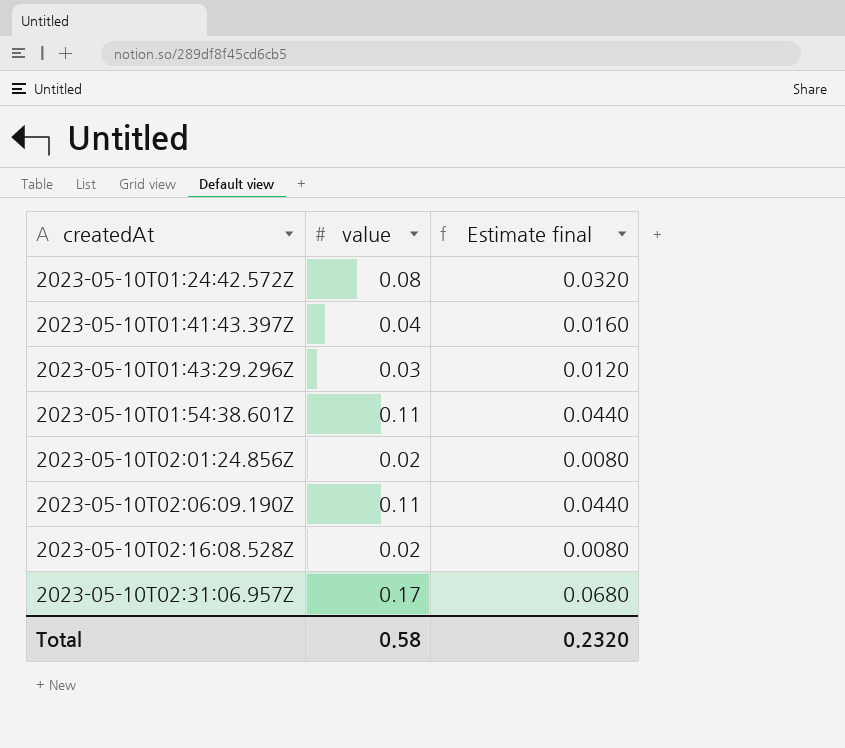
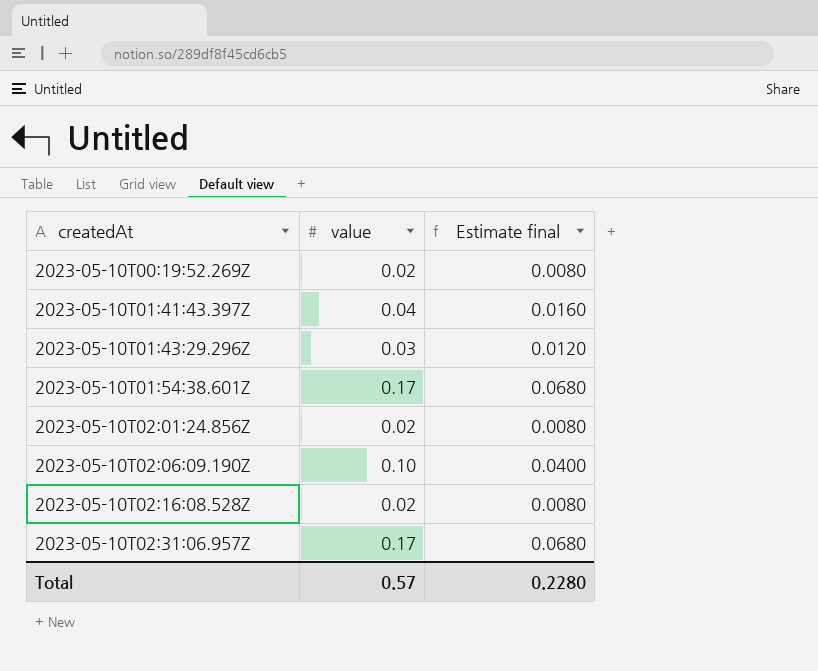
row 2023-05-10T01:24:42.572Z: 0.08 | 0.0320 -> none
row 2023-05-10T00:19:52.269Z: none -> 0.02 | 0.0080
2023-05-10T01:54:38.601Z | value: 0.11 -> 0.17
2023-05-10T01:54:38.601Z | Estimate final: 0.0440 -> 0.0680
2023-05-10T02:06:09.190Z | value: 0.11 -> 0.10
2023-05-10T02:06:09.190Z | Estimate final: 0.0440 -> 0.0400
Total | value: 0.58 -> 0.57
Total | Estimate final: 0.2320 -> 0.2280

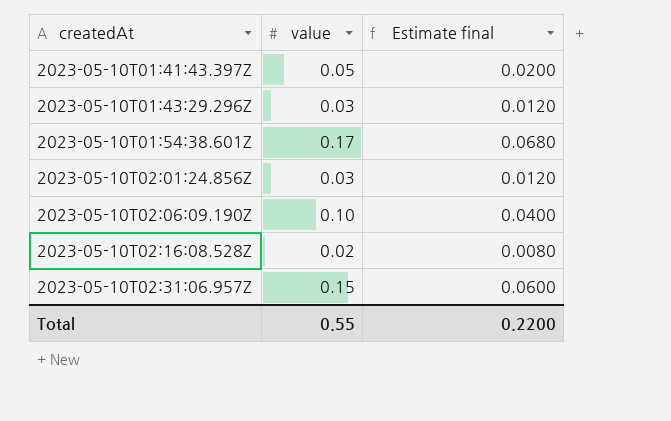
row 2023-05-10T00:19:52.269Z: 0.02 | 0.0080 -> none
2023-05-10T01:41:43.397Z | value: 0.04 -> 0.05
2023-05-10T01:41:43.397Z | Estimate final: 0.0160 -> 0.0200
2023-05-10T02:01:24.856Z | value: 0.02 -> 0.03
2023-05-10T02:01:24.856Z | Estimate final: 0.0080 -> 0.0120
2023-05-10T02:31:06.957Z | value: 0.17 -> 0.15
2023-05-10T02:31:06.957Z | Estimate final: 0.0680 -> 0.0600
Total | value: 0.57 -> 0.55
Total | Estimate final: 0.2280 -> 0.2200

